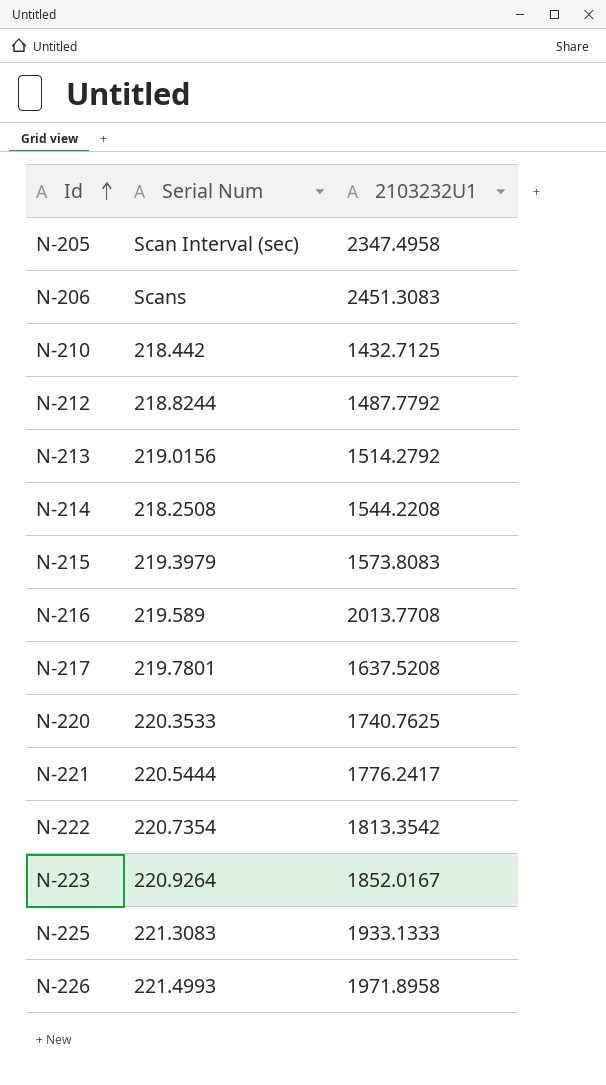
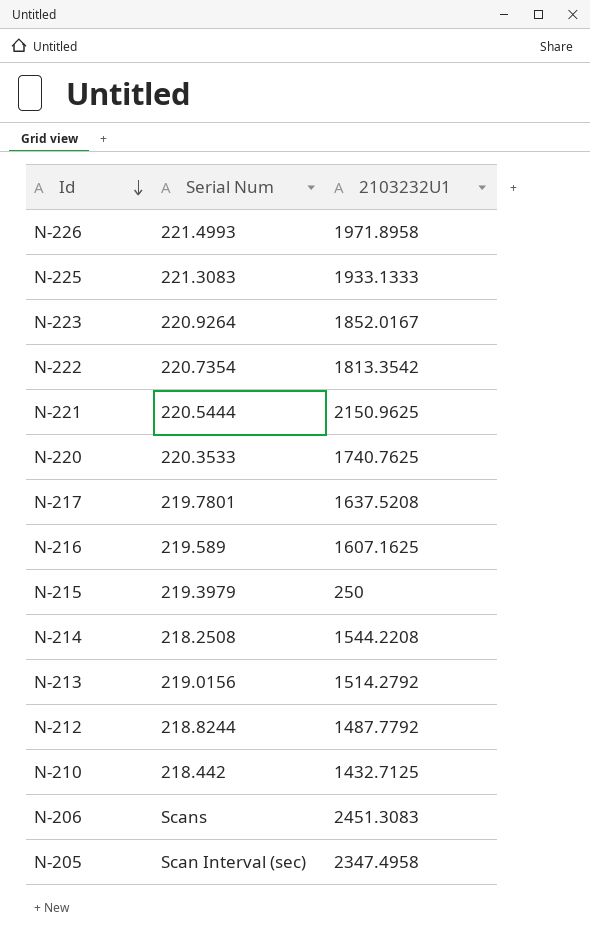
row order: Id ascending -> Id descending
N-221 | 2103232U1: 1776.2417 -> 2150.9625
N-216 | 2103232U1: 2013.7708 -> 1607.1625
N-215 | 2103232U1: 1573.8083 -> 250

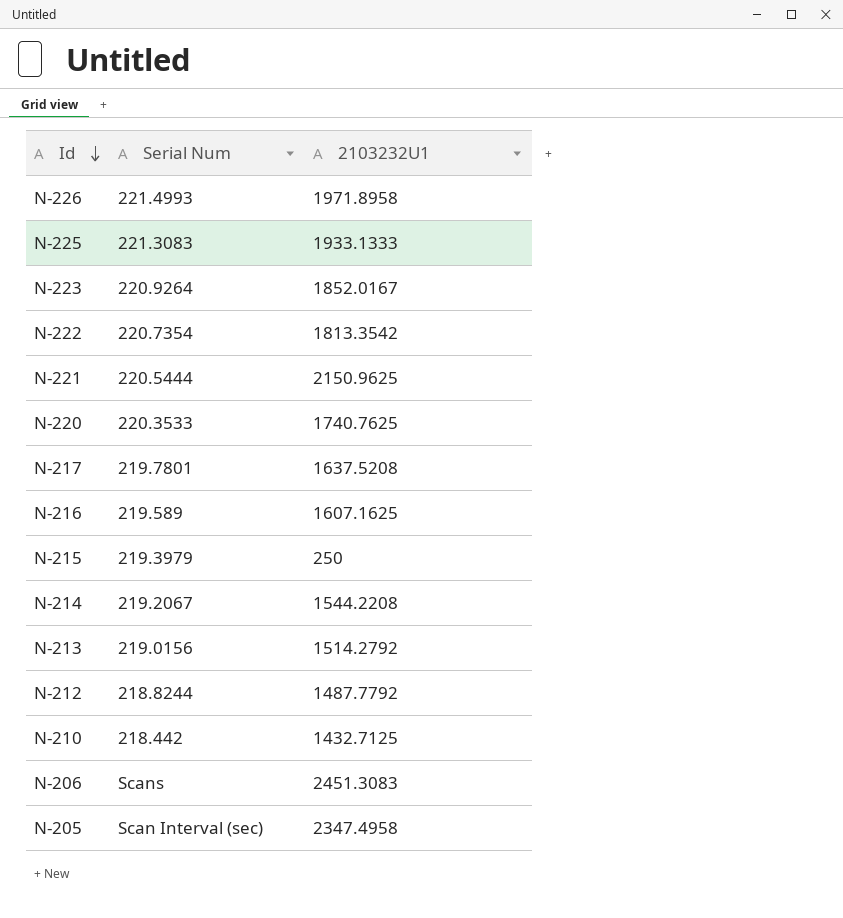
N-214 | Serial Num: 218.2508 -> 219.2067

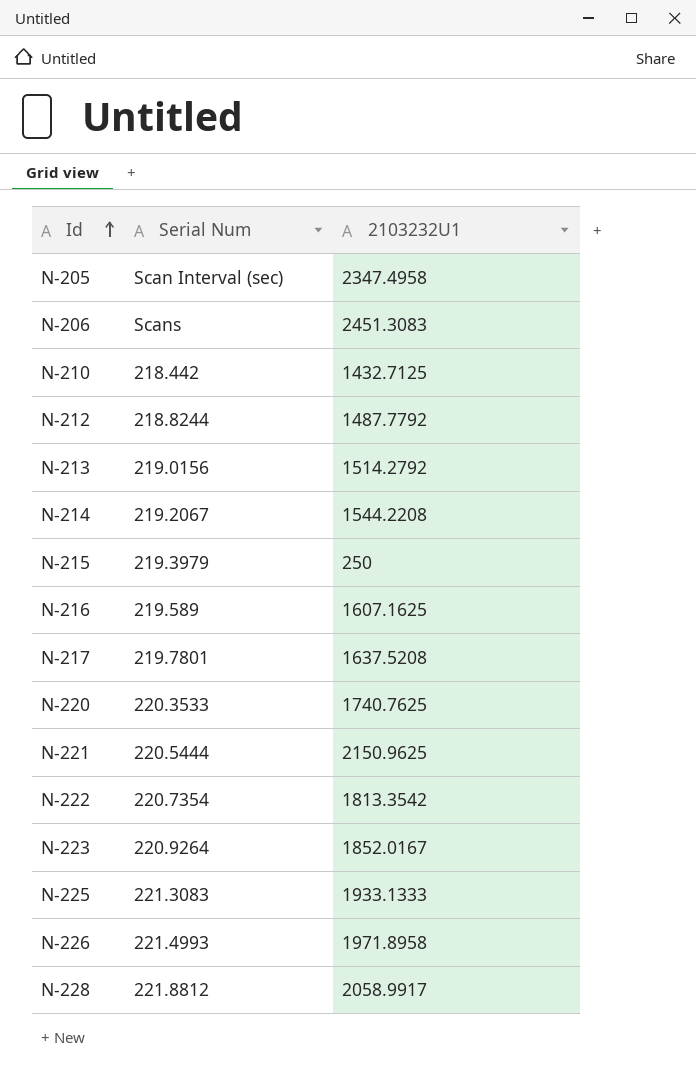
row order: Id descending -> Id ascending
row N-228: none -> 221.8812 | 2058.9917

